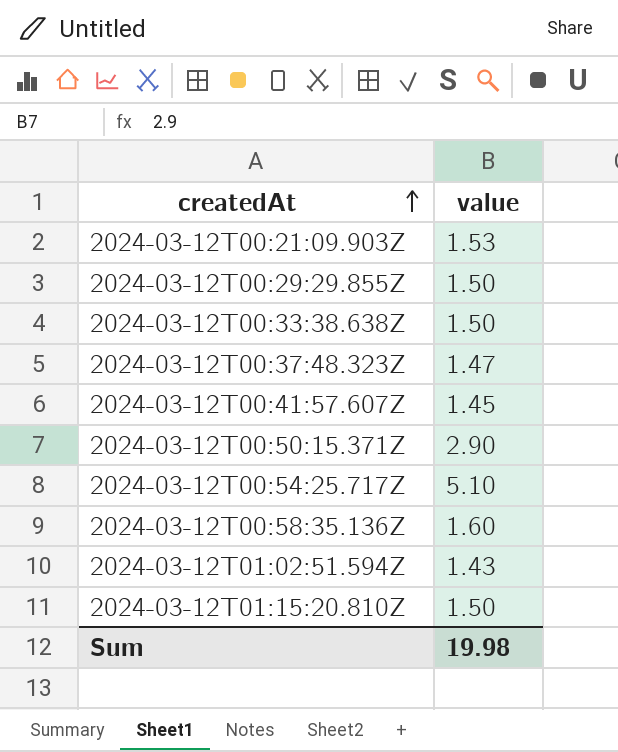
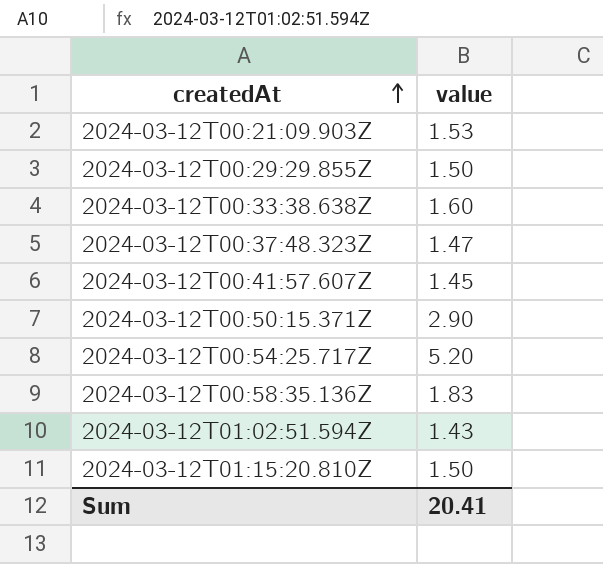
2024-03-12T00:33:38.638Z | value: 1.50 -> 1.60
2024-03-12T00:54:25.717Z | value: 5.10 -> 5.20
2024-03-12T00:58:35.136Z | value: 1.60 -> 1.83
Sum | value: 19.98 -> 20.41

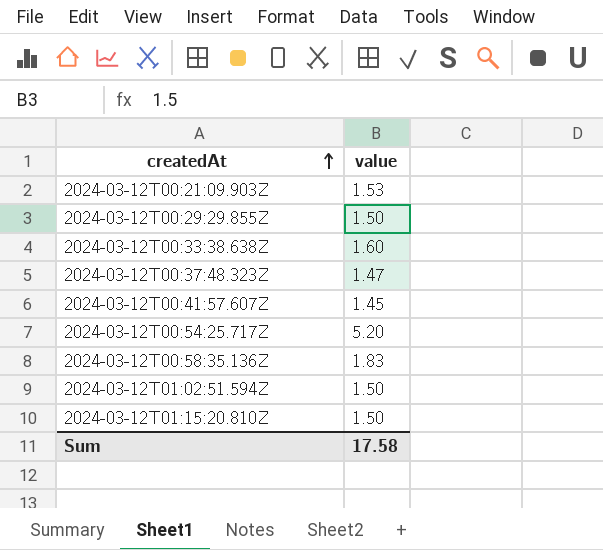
row 2024-03-12T00:50:15.371Z: 2.90 -> none
2024-03-12T01:02:51.594Z | value: 1.43 -> 1.50
Sum | value: 20.41 -> 17.58

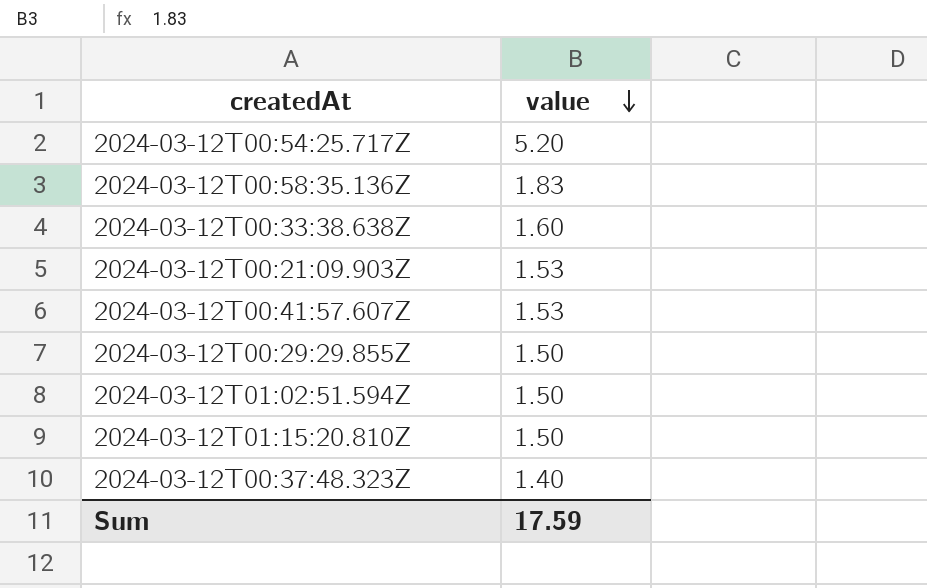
row order: createdAt ascending -> value descending
2024-03-12T00:41:57.607Z | value: 1.45 -> 1.53
2024-03-12T00:37:48.323Z | value: 1.47 -> 1.40
Sum | value: 17.58 -> 17.59

